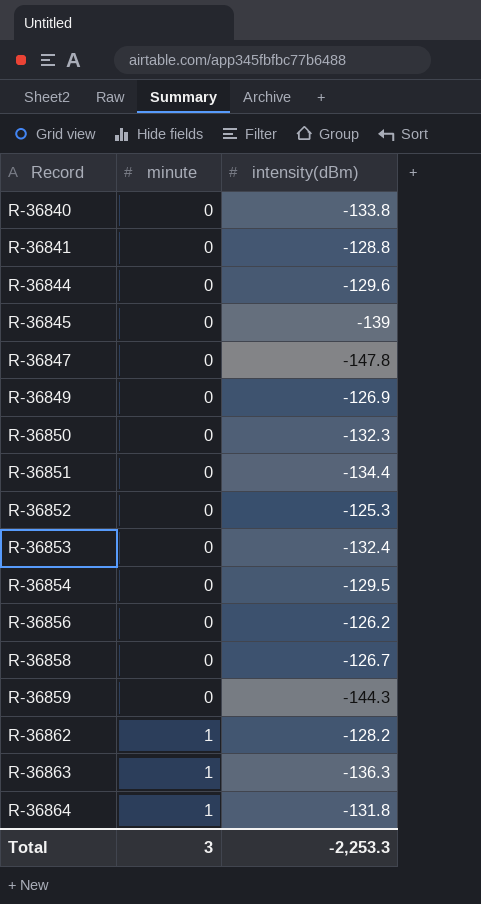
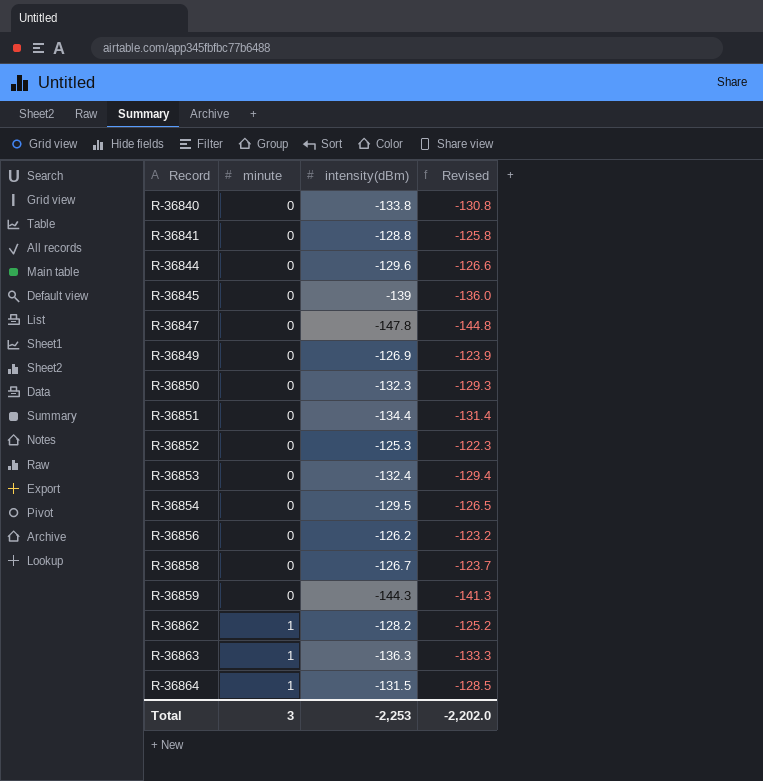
column Revised | formula: none -> [intensity(dBm)] + 3
R-36864 | intensity(dBm): -131.8 -> -131.5
Total | intensity(dBm): -2,253.3 -> -2,253

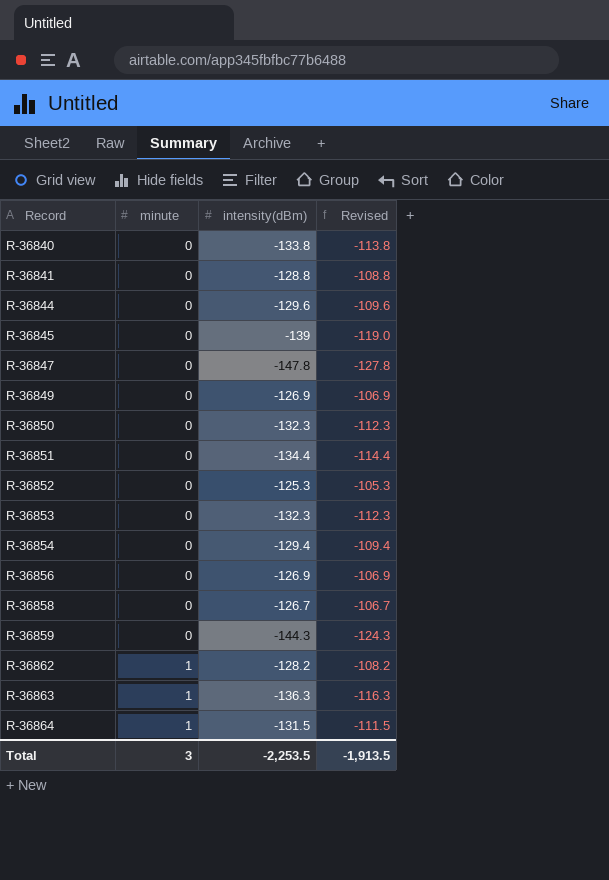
column Revised | formula: [intensity(dBm)] + 3 -> [intensity(dBm)] + 20
R-36853 | intensity(dBm): -132.4 -> -132.3
R-36854 | intensity(dBm): -129.5 -> -129.4
R-36856 | intensity(dBm): -126.2 -> -126.9
Total | intensity(dBm): -2,253 -> -2,253.5
Total | Revised: -2,202.0 -> -1,913.5

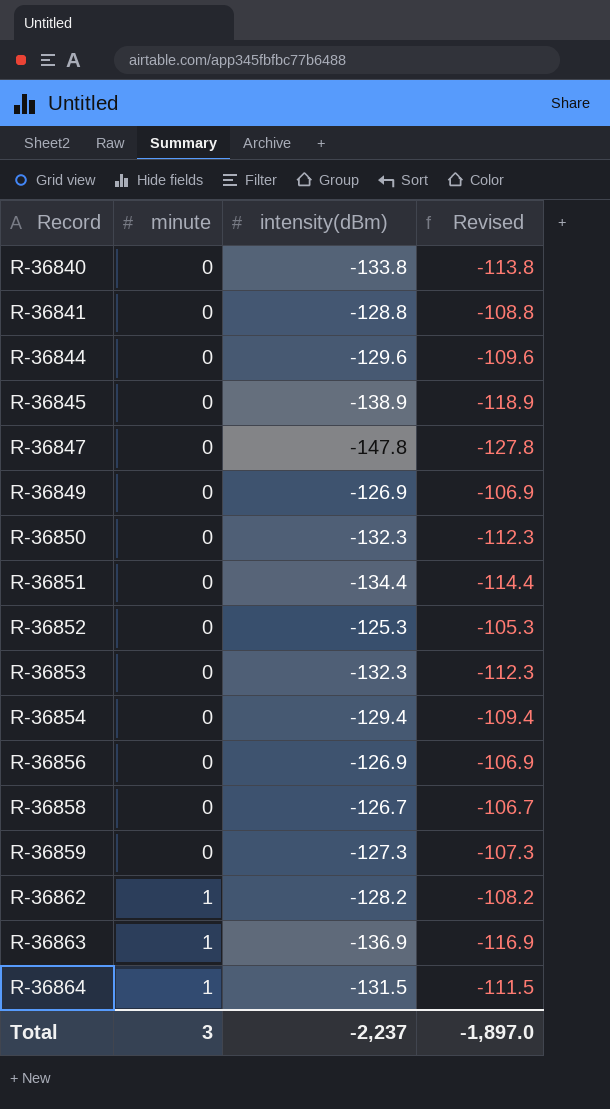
R-36845 | intensity(dBm): -139 -> -138.9
R-36845 | Revised: -119.0 -> -118.9
R-36859 | intensity(dBm): -144.3 -> -127.3
R-36859 | Revised: -124.3 -> -107.3
R-36863 | intensity(dBm): -136.3 -> -136.9
R-36863 | Revised: -116.3 -> -116.9
Total | intensity(dBm): -2,253.5 -> -2,237
Total | Revised: -1,913.5 -> -1,897.0

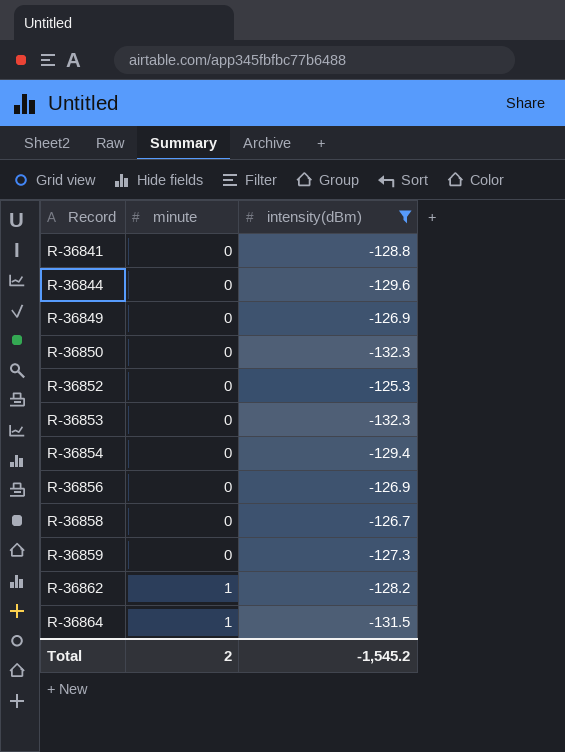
filter: none -> intensity(dBm) >= -132.3
column Revised | formula: [intensity(dBm)] + 20 -> none
Total | minute: 3 -> 2
Total | intensity(dBm): -2,237 -> -1,545.2

